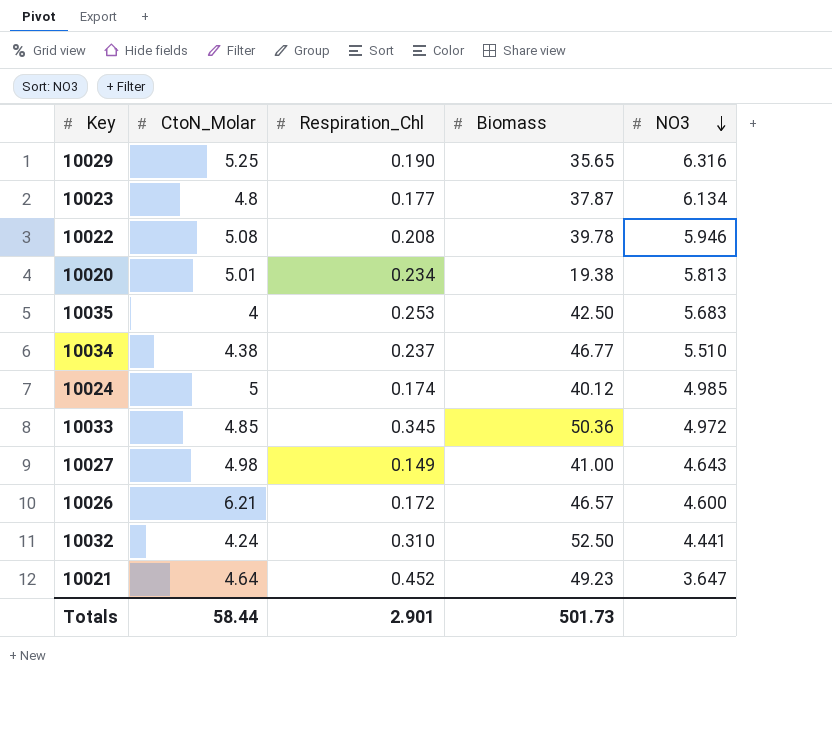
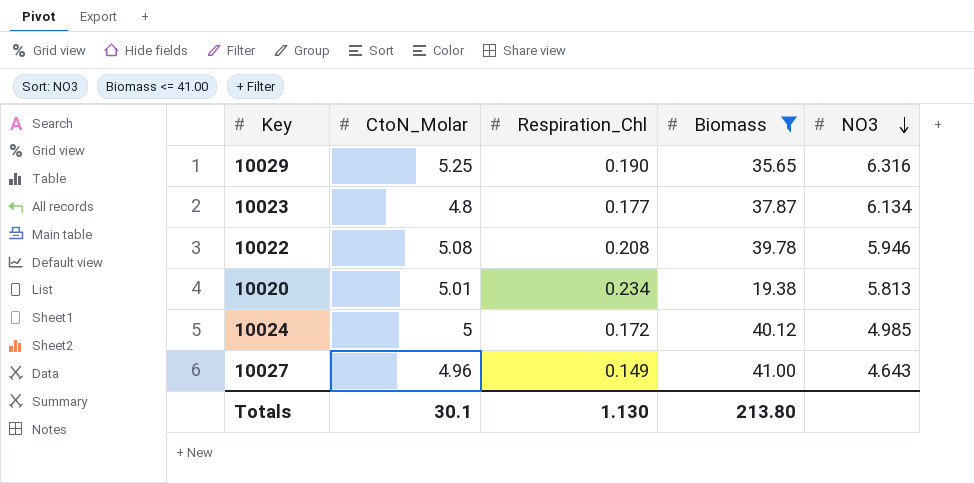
filter: none -> Biomass <= 41.00
10024 | Respiration_Chl: 0.174 -> 0.172
10027 | CtoN_Molar: 4.98 -> 4.96
Totals | CtoN_Molar: 58.44 -> 30.1
Totals | Respiration_Chl: 2.901 -> 1.130
Totals | Biomass: 501.73 -> 213.80

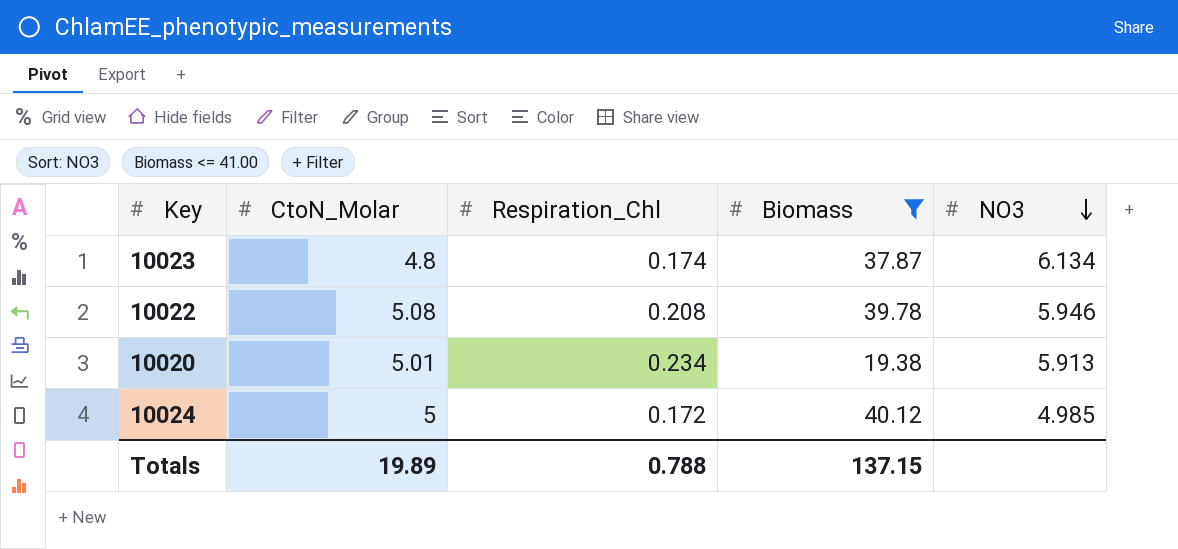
row 10029: 5.25 | 0.190 | 35.65 | 6.316 -> none
row 10027: 4.96 | 0.149 | 41.00 | 4.643 -> none
10023 | Respiration_Chl: 0.177 -> 0.174
10020 | NO3: 5.813 -> 5.913
Totals | CtoN_Molar: 30.1 -> 19.89
Totals | Respiration_Chl: 1.130 -> 0.788
Totals | Biomass: 213.80 -> 137.15

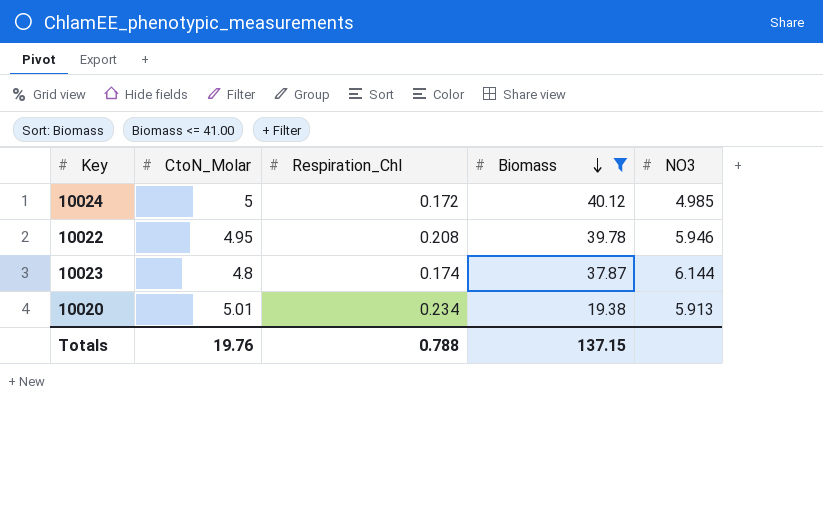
row order: NO3 descending -> Biomass descending
10022 | CtoN_Molar: 5.08 -> 4.95
10023 | NO3: 6.134 -> 6.144
Totals | CtoN_Molar: 19.89 -> 19.76

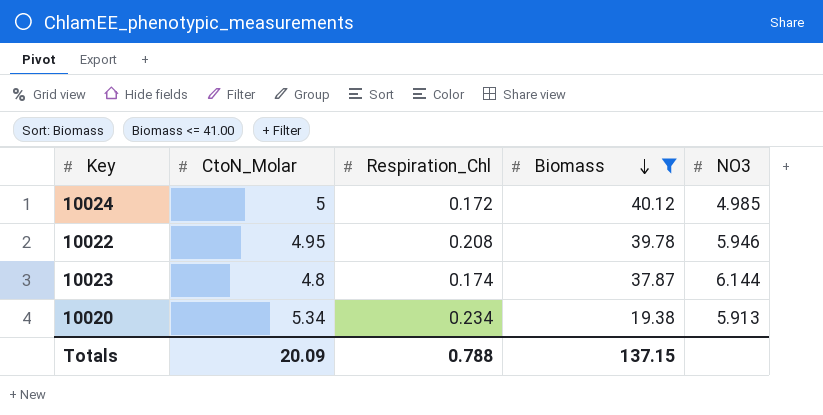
10020 | CtoN_Molar: 5.01 -> 5.34
Totals | CtoN_Molar: 19.76 -> 20.09

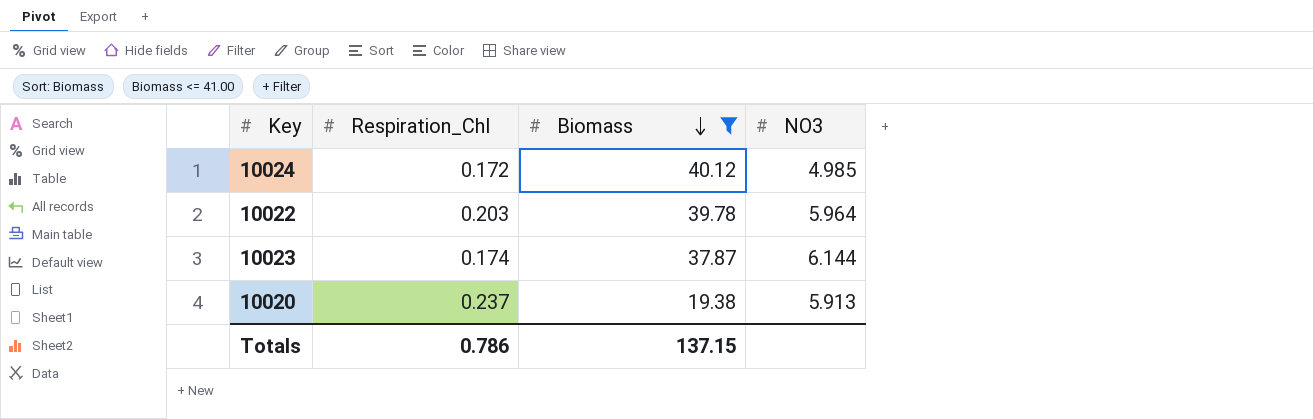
column CtoN_Molar | position: 2 -> none
10022 | Respiration_Chl: 0.208 -> 0.203
10022 | NO3: 5.946 -> 5.964
10020 | Respiration_Chl: 0.234 -> 0.237
Totals | Respiration_Chl: 0.788 -> 0.786

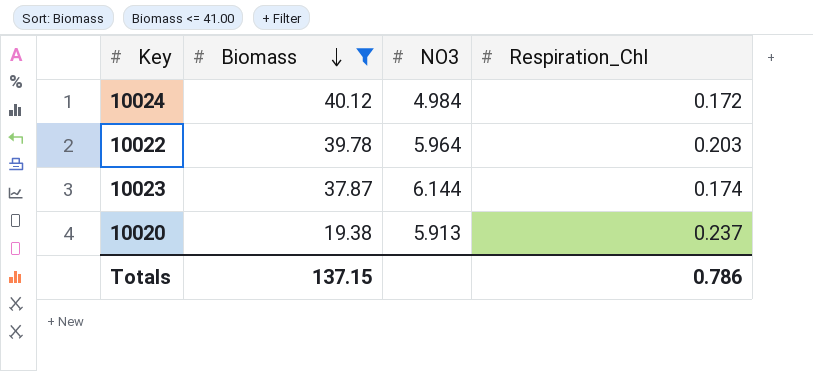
column Respiration_Chl | position: 2 -> 4
10024 | NO3: 4.985 -> 4.984

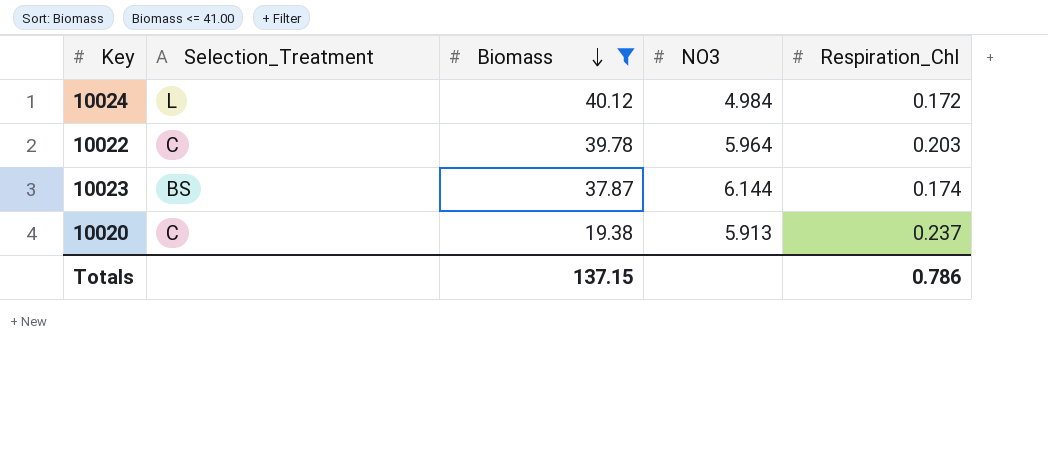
column Selection_Treatment | position: none -> 2

